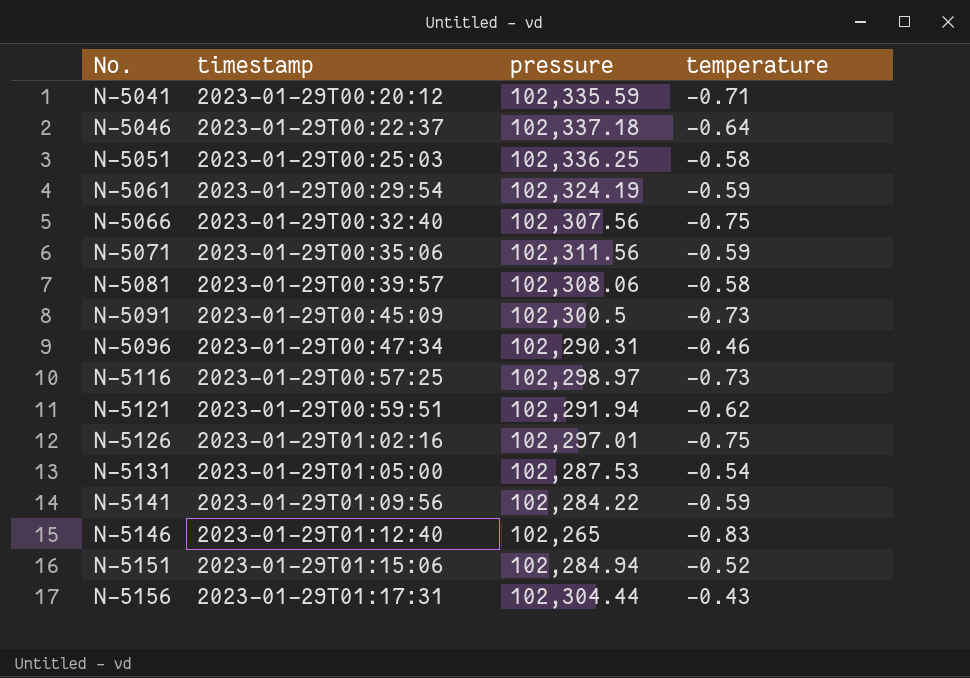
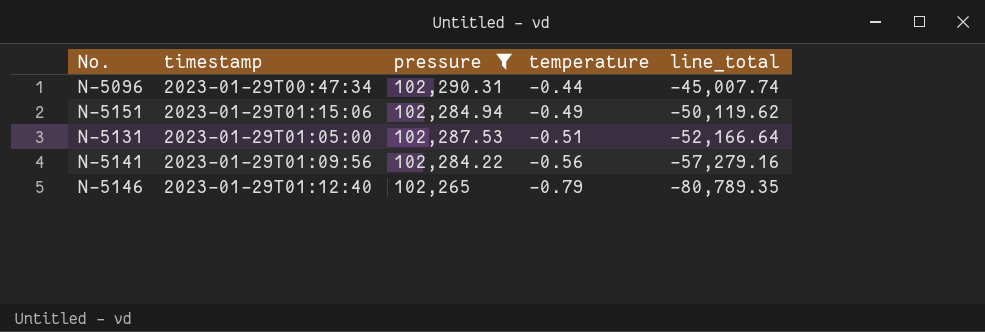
filter: none -> pressure <= 102,290.31
row order: No. ascending -> temperature descending
column line_total | formula: none -> [pressure] * [temperature]
N-5096 | temperature: -0.46 -> -0.44
N-5151 | temperature: -0.52 -> -0.49
N-5131 | temperature: -0.54 -> -0.51
N-5141 | temperature: -0.59 -> -0.56
N-5146 | temperature: -0.83 -> -0.79

